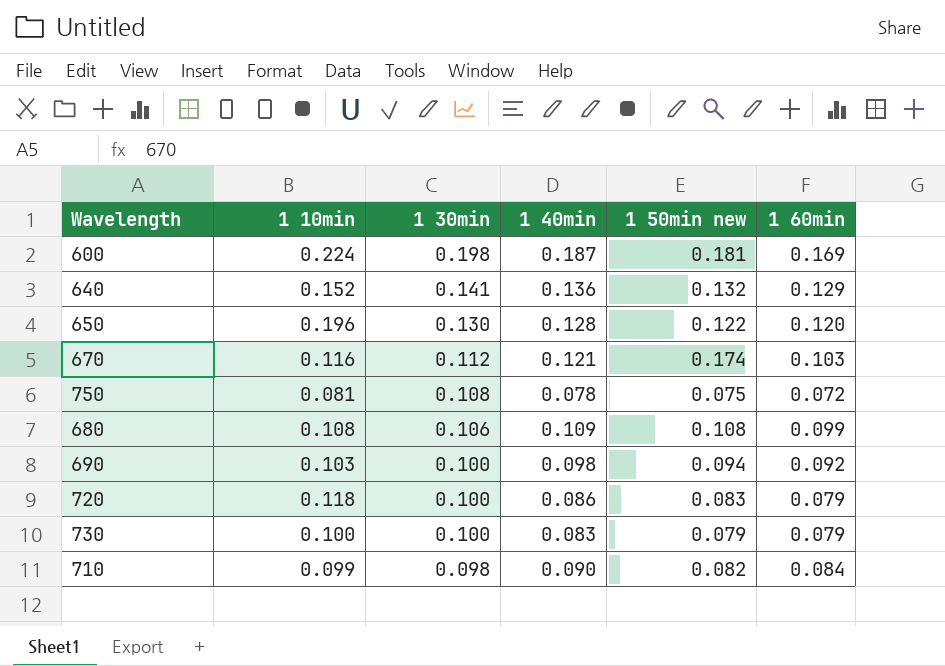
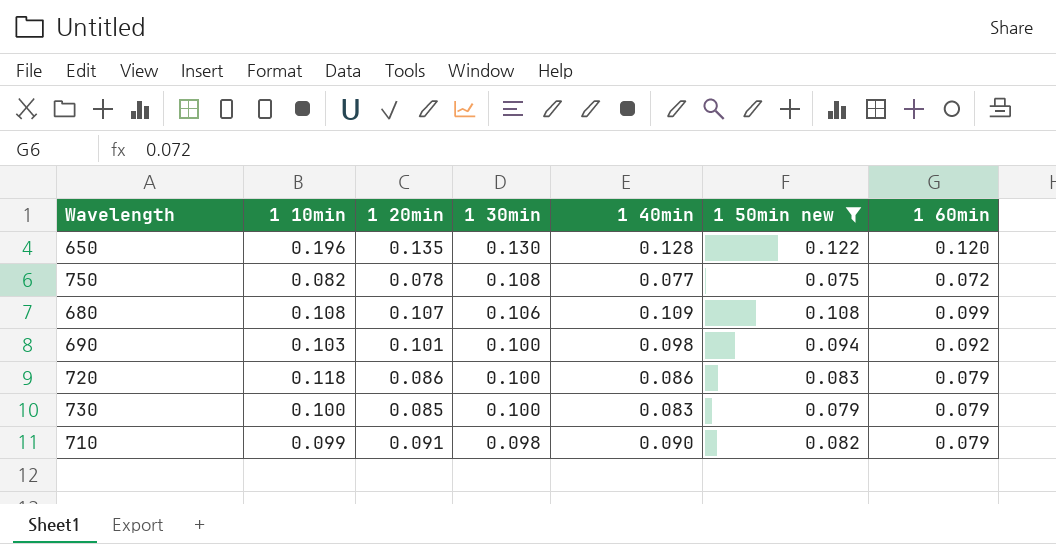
filter: none -> 1 50min new <= 0.122
column 1 20min | position: none -> 3
750 | 1 10min: 0.081 -> 0.082
750 | 1 40min: 0.078 -> 0.077
710 | 1 60min: 0.084 -> 0.079

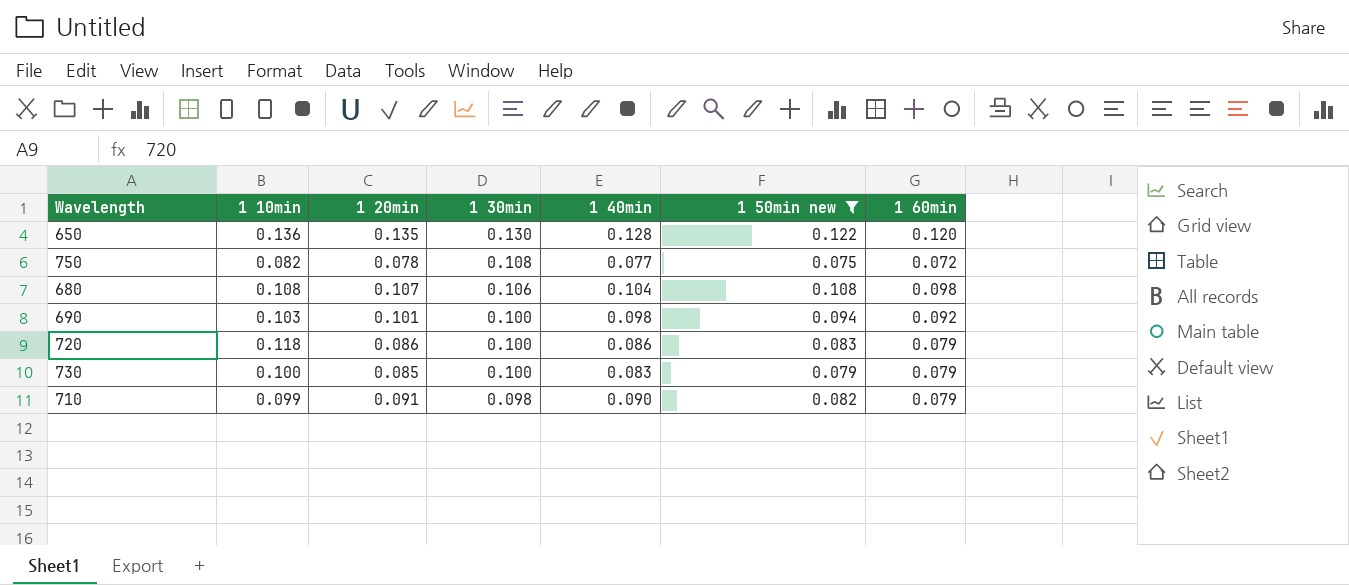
650 | 1 10min: 0.196 -> 0.136
680 | 1 40min: 0.109 -> 0.104
680 | 1 60min: 0.099 -> 0.098

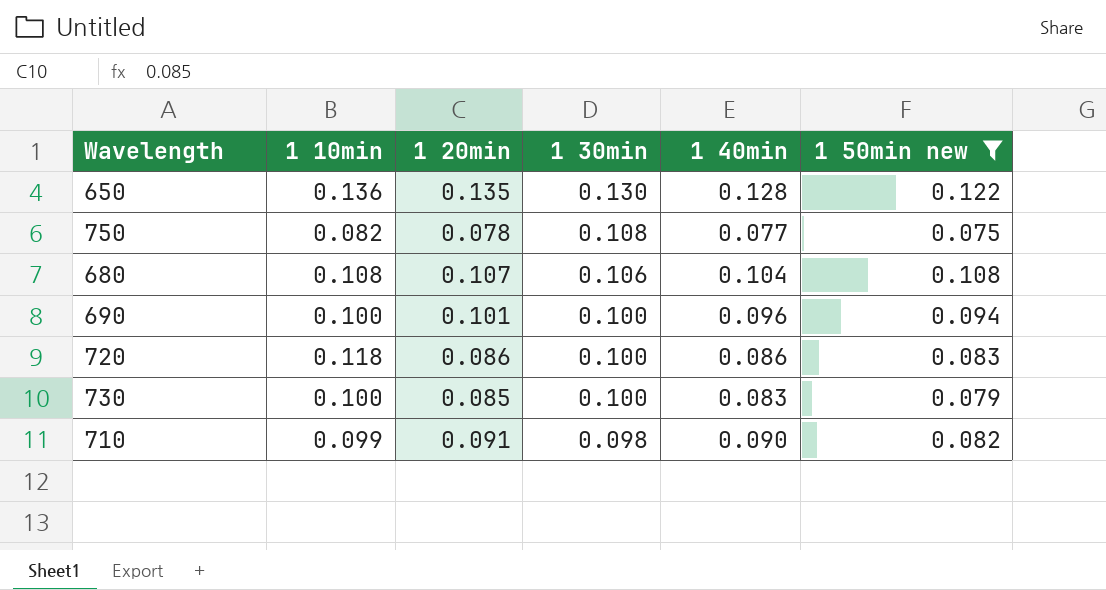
column 1 60min | position: 7 -> none
690 | 1 10min: 0.103 -> 0.100
690 | 1 40min: 0.098 -> 0.096

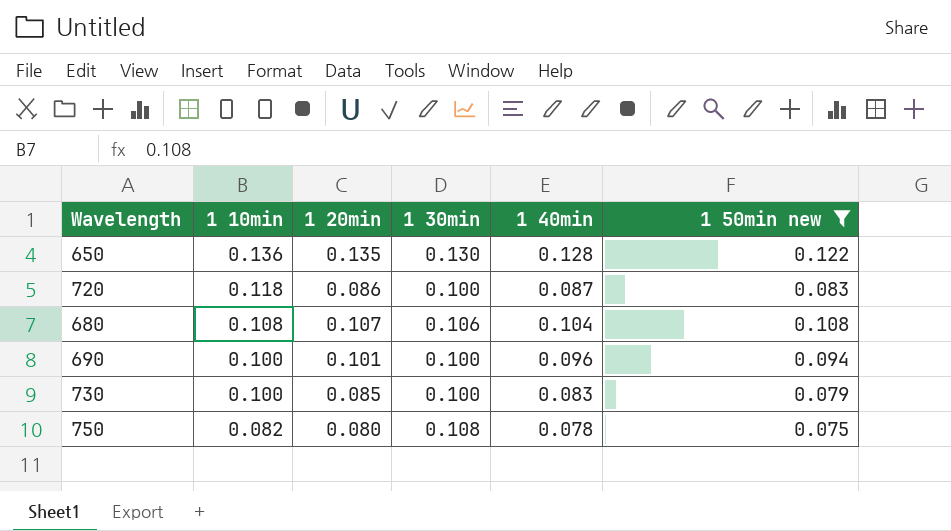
row order: 1 30min descending -> 1 10min descending
row 710: 0.099 | 0.091 | 0.098 | 0.090 | 0.082 -> none
720 | 1 40min: 0.086 -> 0.087
750 | 1 20min: 0.078 -> 0.080
750 | 1 40min: 0.077 -> 0.078

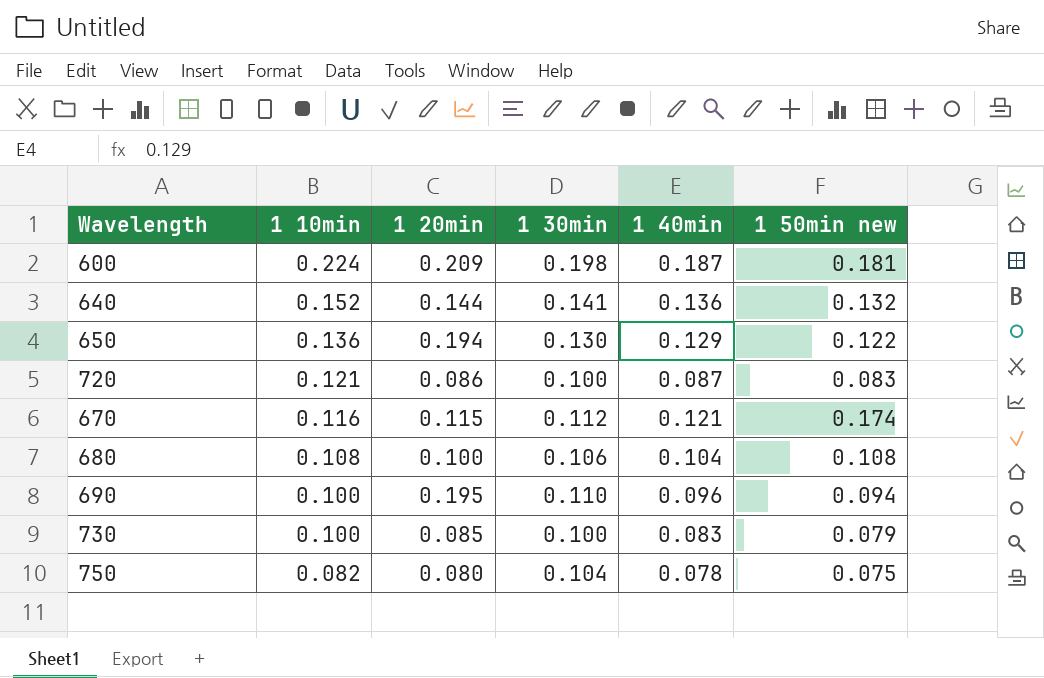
filter: 1 50min new <= 0.122 -> none
650 | 1 20min: 0.135 -> 0.194
650 | 1 40min: 0.128 -> 0.129
720 | 1 10min: 0.118 -> 0.121
680 | 1 20min: 0.107 -> 0.100
690 | 1 20min: 0.101 -> 0.195
690 | 1 30min: 0.100 -> 0.110
750 | 1 30min: 0.108 -> 0.104

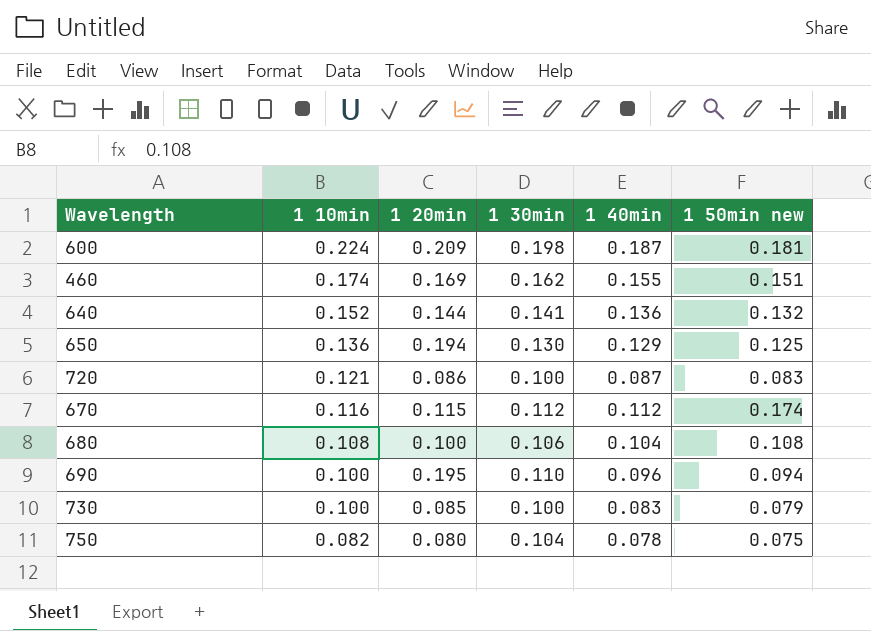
row 460: none -> 0.174 | 0.169 | 0.162 | 0.155 | 0.151
650 | 1 50min new: 0.122 -> 0.125
670 | 1 40min: 0.121 -> 0.112

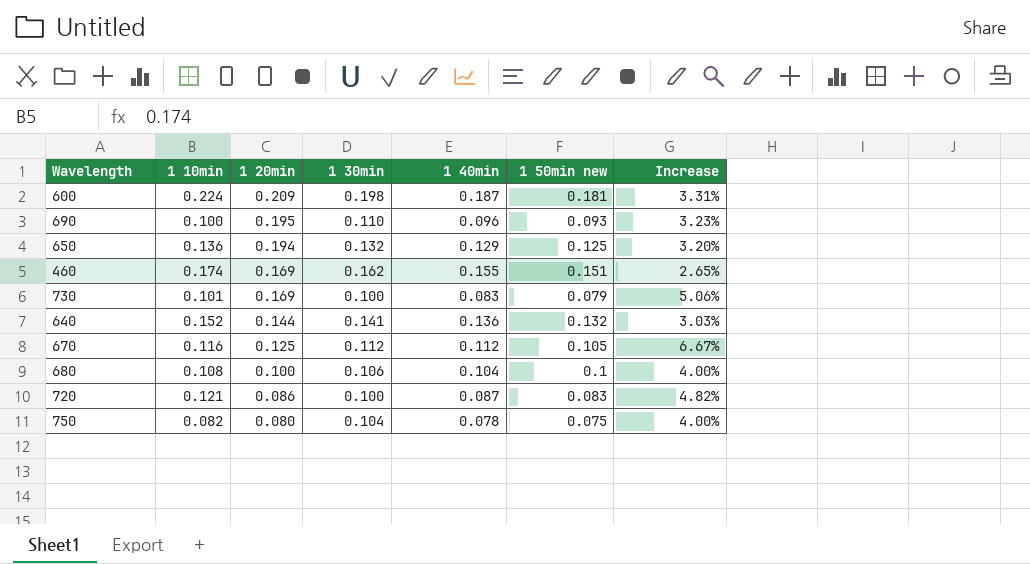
row order: 1 10min descending -> 1 20min descending
column Increase | formula: none -> ([1 40min] - [1 50min new]) / [1 50min new]
690 | 1 50min new: 0.094 -> 0.093
650 | 1 30min: 0.130 -> 0.132
730 | 1 10min: 0.100 -> 0.101
730 | 1 20min: 0.085 -> 0.169
670 | 1 20min: 0.115 -> 0.125
670 | 1 50min new: 0.174 -> 0.105
680 | 1 50min new: 0.108 -> 0.1

